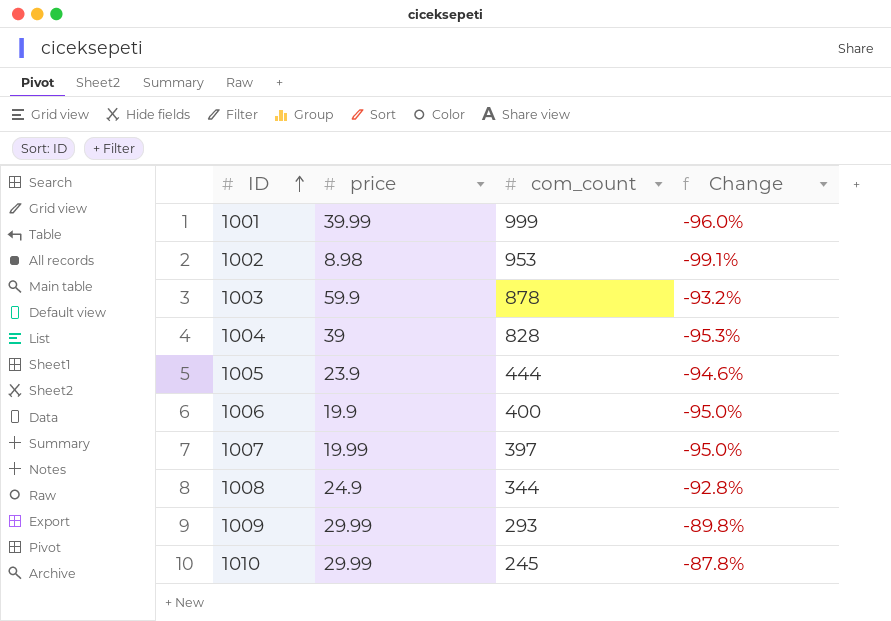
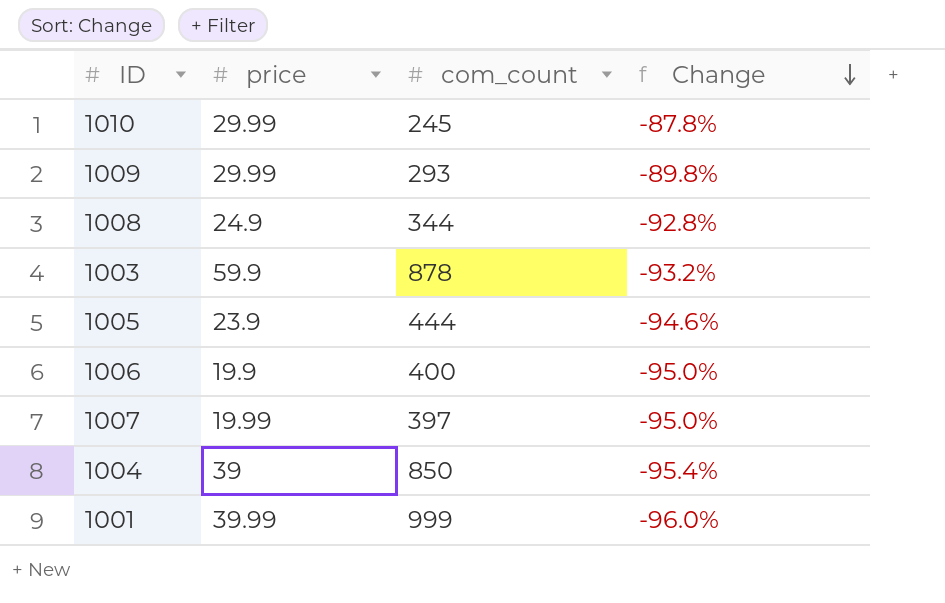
row order: ID ascending -> Change descending
row 1002: 8.98 | 953 | -99.1% -> none
1004 | com_count: 828 -> 850
1004 | Change: -95.3% -> -95.4%

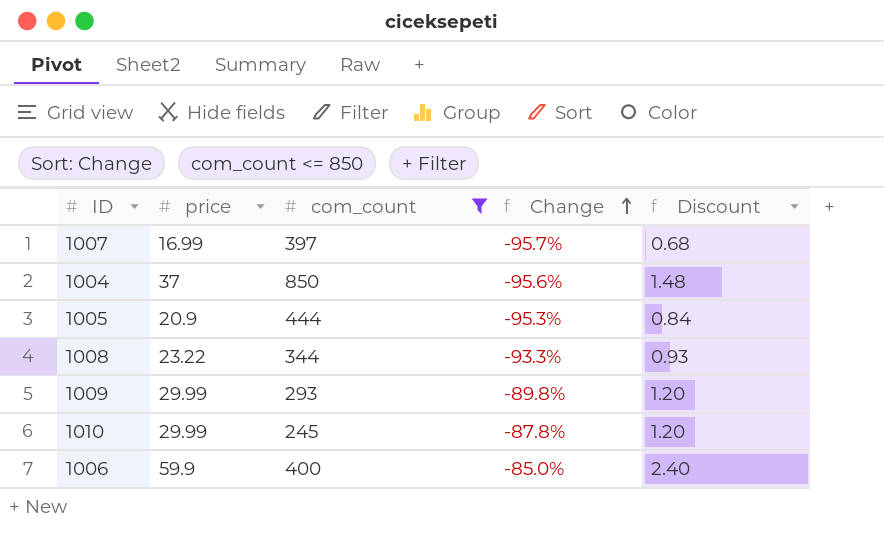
filter: none -> com_count <= 850
row order: Change descending -> Change ascending
column Discount | formula: none -> [price] * 0.04
1007 | price: 19.99 -> 16.99
1007 | Change: -95.0% -> -95.7%
1004 | price: 39 -> 37
1004 | Change: -95.4% -> -95.6%
1005 | price: 23.9 -> 20.9
1005 | Change: -94.6% -> -95.3%
1008 | price: 24.9 -> 23.22
1008 | Change: -92.8% -> -93.3%
1006 | price: 19.9 -> 59.9
1006 | Change: -95.0% -> -85.0%

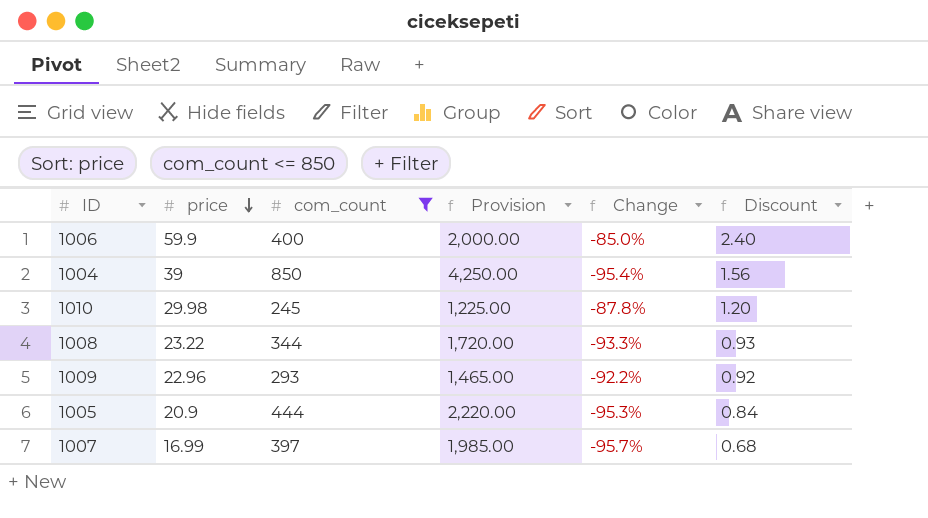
row order: Change ascending -> price descending
column Provision | formula: none -> [com_count] * 5
1004 | price: 37 -> 39
1004 | Change: -95.6% -> -95.4%
1004 | Discount: 1.48 -> 1.56
1010 | price: 29.99 -> 29.98
1009 | price: 29.99 -> 22.96
1009 | Change: -89.8% -> -92.2%
1009 | Discount: 1.20 -> 0.92

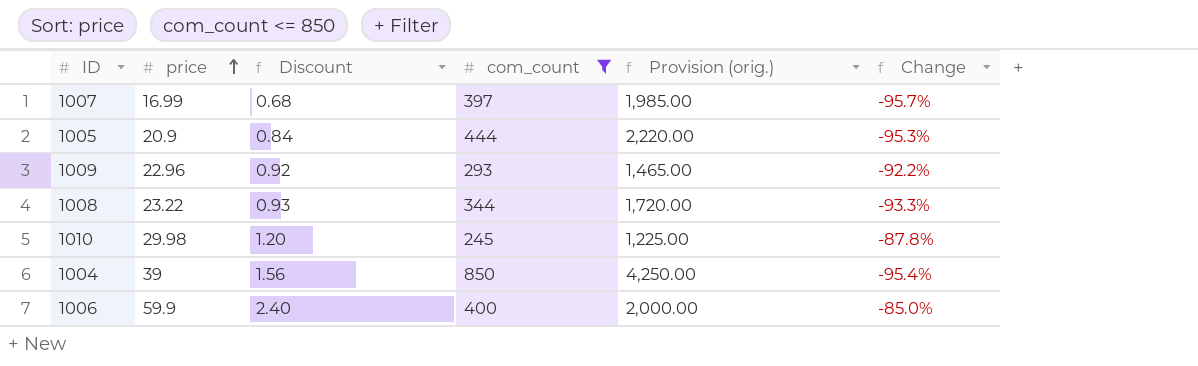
row order: price descending -> price ascending
column Discount | position: 6 -> 3
column name: Provision -> Provision (orig.)

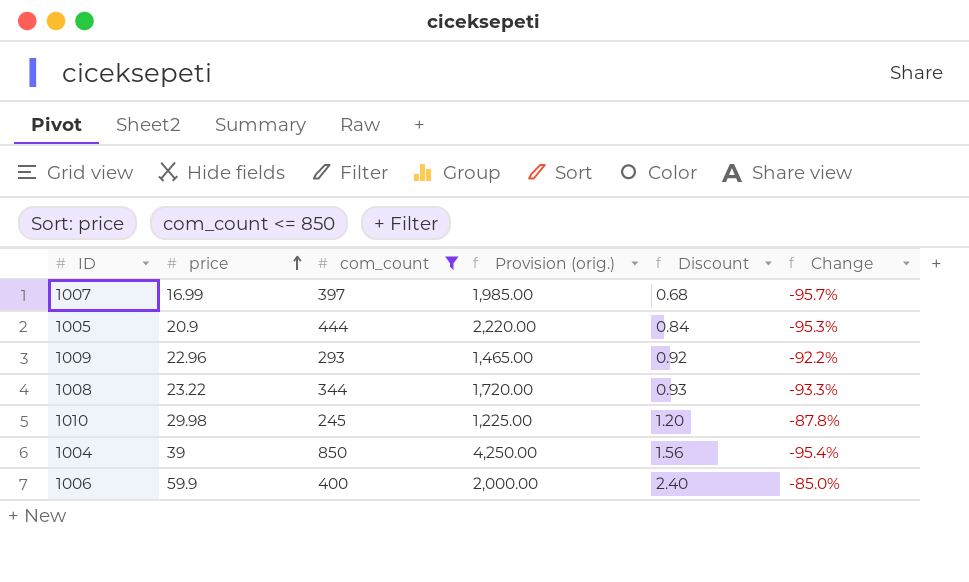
column Discount | position: 3 -> 5

